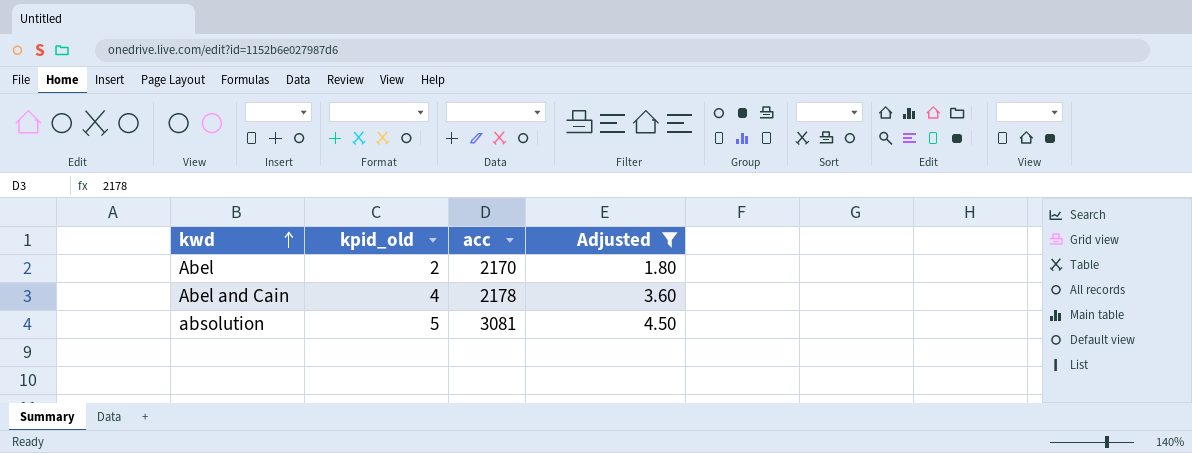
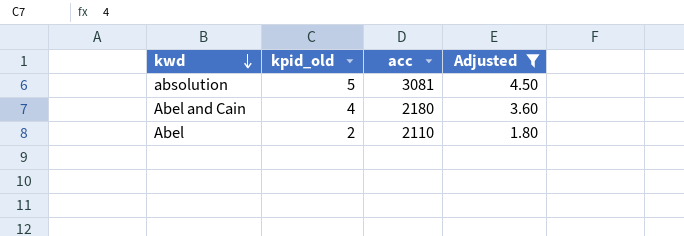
row order: kwd ascending -> kwd descending
Abel and Cain | acc: 2178 -> 2180
Abel | acc: 2170 -> 2110

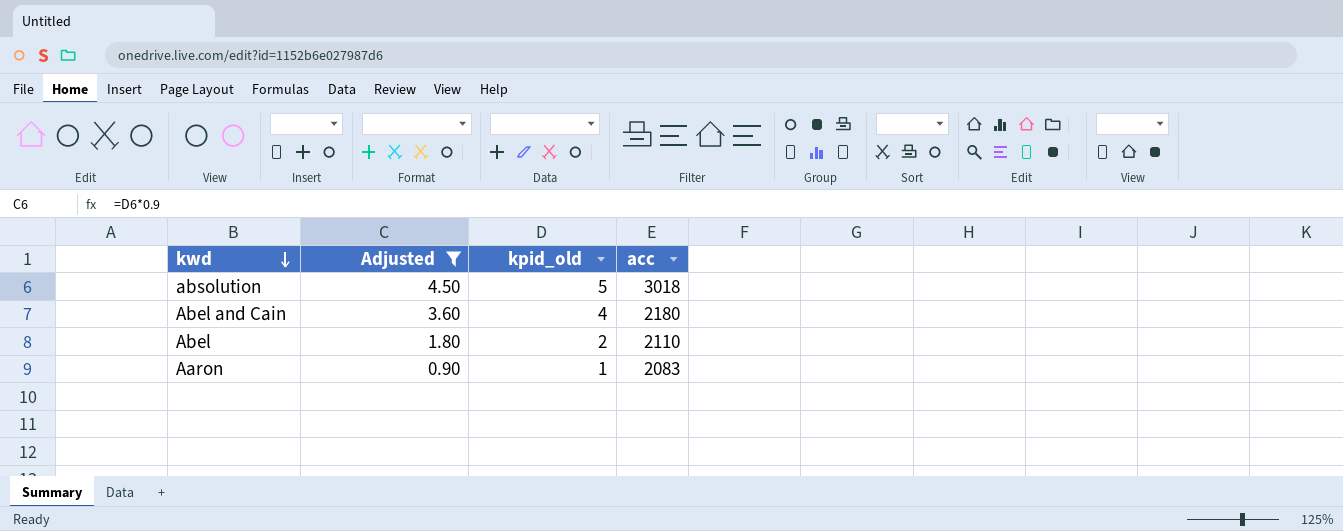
column Adjusted | position: 4 -> 2
absolution | acc: 3081 -> 3018
row Aaron: none -> 0.90 | 1 | 2083

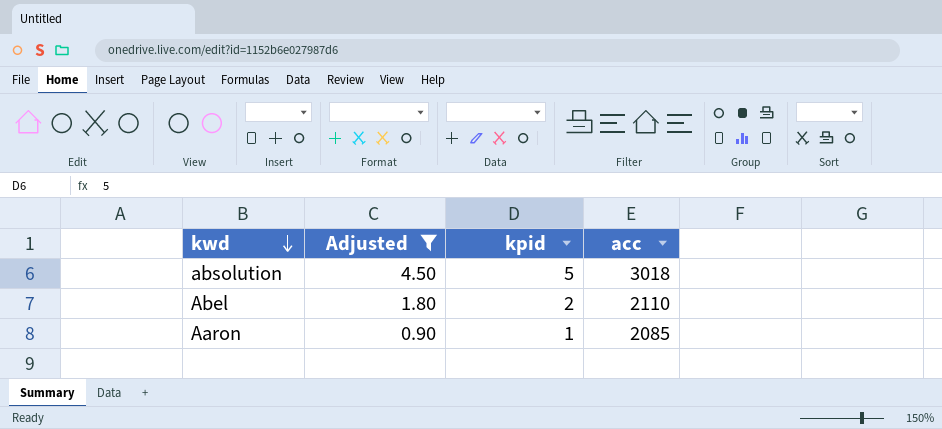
column name: kpid_old -> kpid
row Abel and Cain: 3.60 | 4 | 2180 -> none
Aaron | acc: 2083 -> 2085

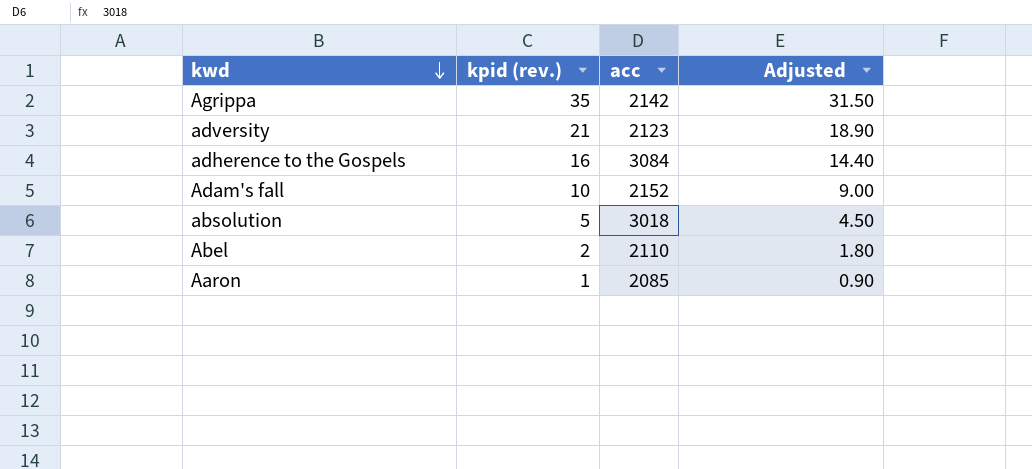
filter: Adjusted <= 4.50 -> none
column name: kpid -> kpid (rev.)
column Adjusted | position: 2 -> 4

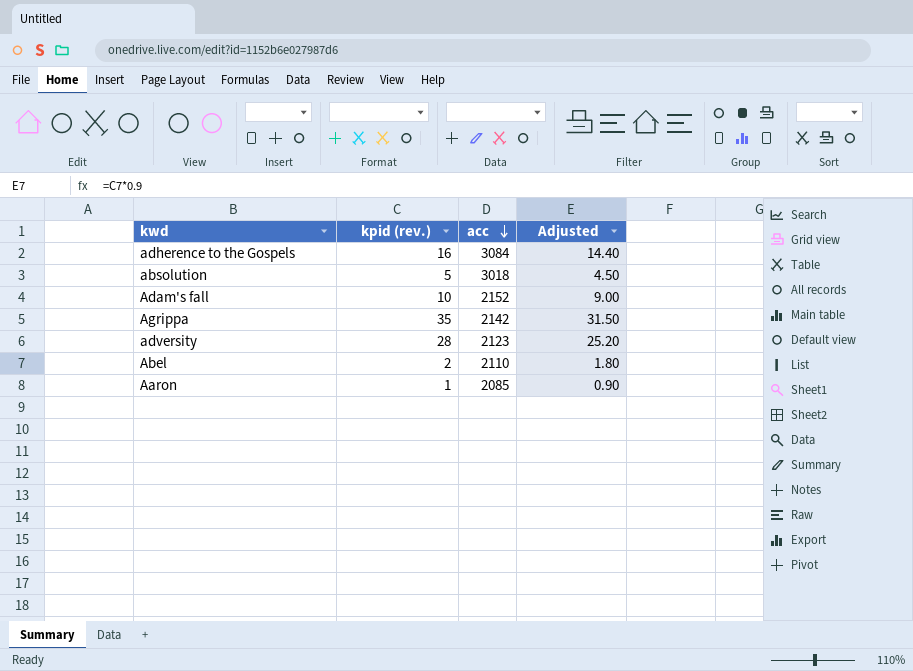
row order: kwd descending -> acc descending
adversity | kpid (rev.): 21 -> 28
adversity | Adjusted: 18.90 -> 25.20

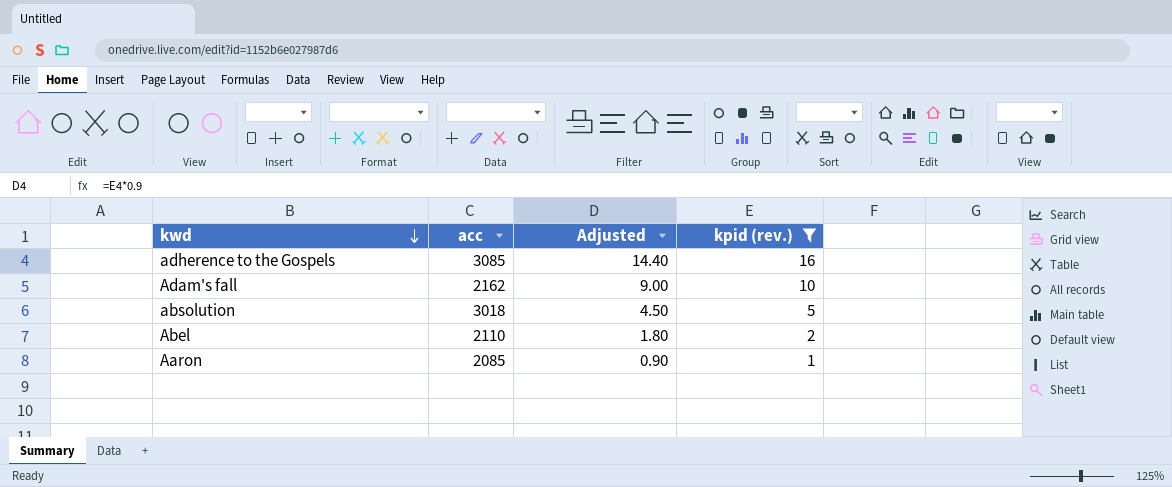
filter: none -> kpid (rev.) <= 16
row order: acc descending -> kwd descending
column kpid (rev.) | position: 2 -> 4
adherence to the Gospels | acc: 3084 -> 3085
Adam's fall | acc: 2152 -> 2162

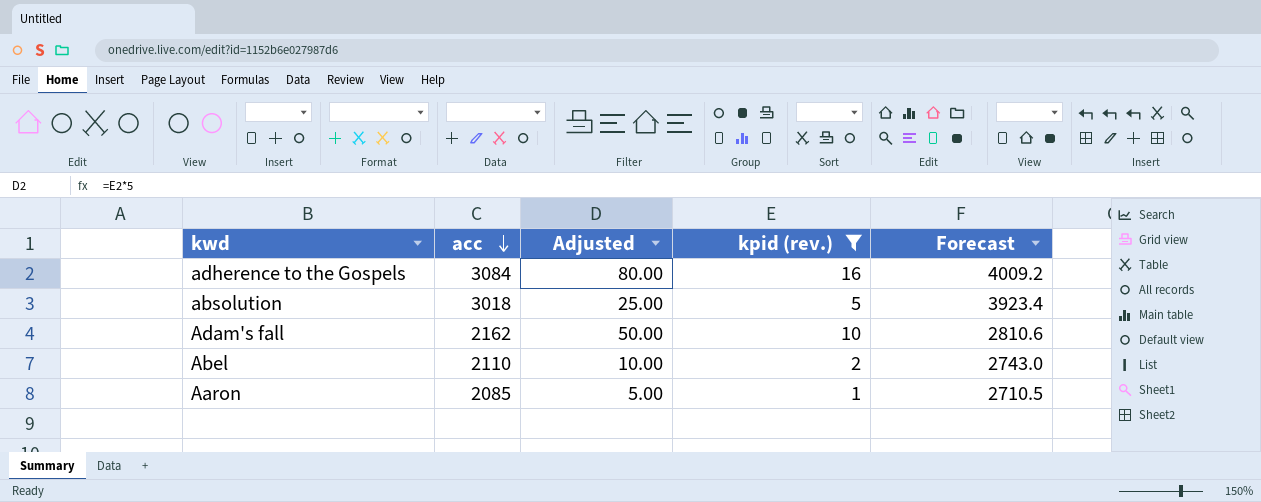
row order: kwd descending -> acc descending
column Adjusted | formula: [kpid (rev.)] * 0.9 -> [kpid (rev.)] * 5
column Forecast | formula: none -> [acc] * 1.3
adherence to the Gospels | acc: 3085 -> 3084

